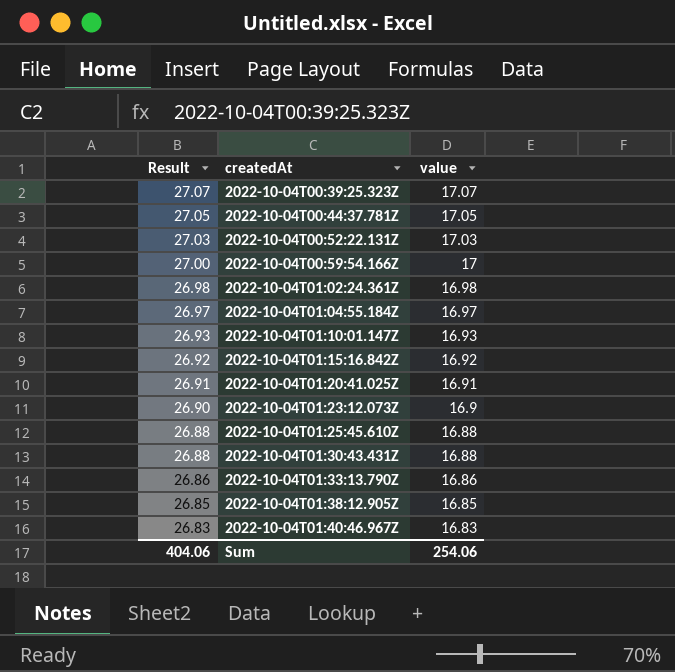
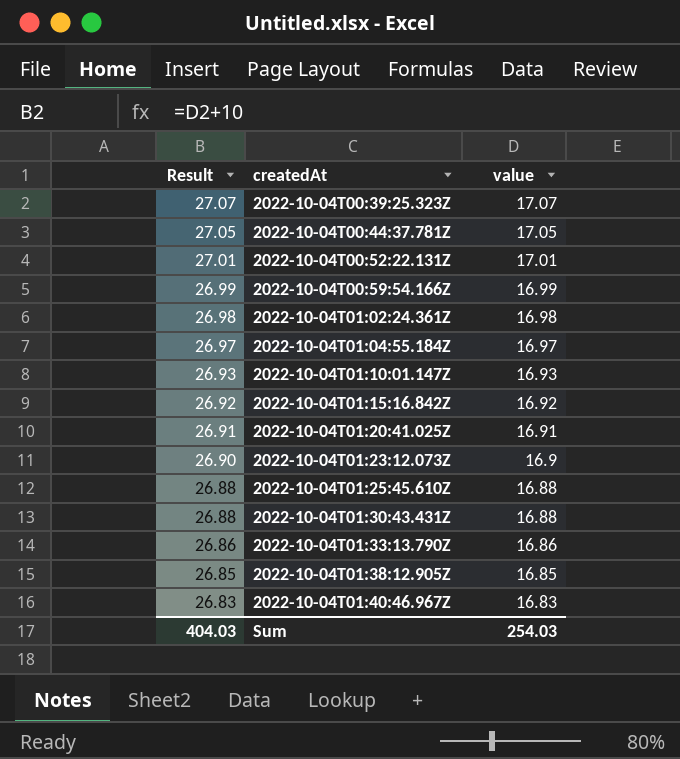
2022-10-04T00:52:22.131Z | Result: 27.03 -> 27.01
2022-10-04T00:52:22.131Z | value: 17.03 -> 17.01
2022-10-04T00:59:54.166Z | Result: 27.00 -> 26.99
2022-10-04T00:59:54.166Z | value: 17 -> 16.99
Sum | Result: 404.06 -> 404.03
Sum | value: 254.06 -> 254.03

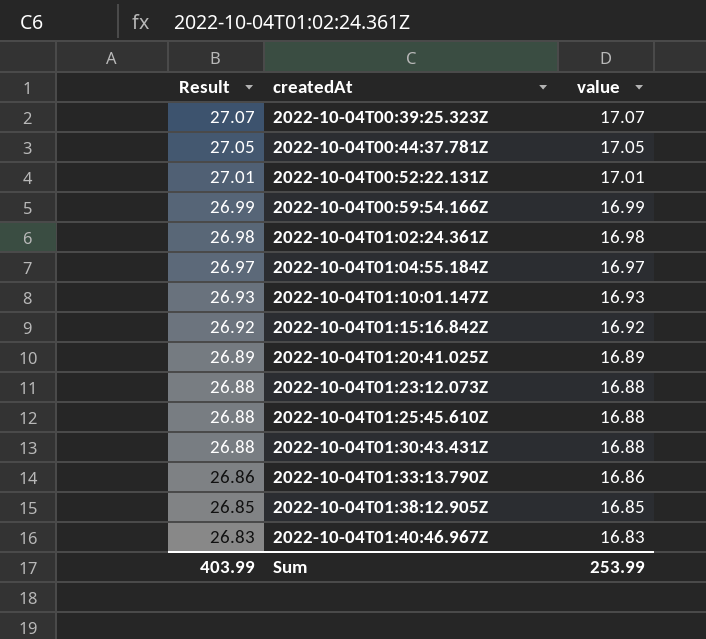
2022-10-04T01:20:41.025Z | Result: 26.91 -> 26.89
2022-10-04T01:20:41.025Z | value: 16.91 -> 16.89
2022-10-04T01:23:12.073Z | Result: 26.90 -> 26.88
2022-10-04T01:23:12.073Z | value: 16.9 -> 16.88
Sum | Result: 404.03 -> 403.99
Sum | value: 254.03 -> 253.99

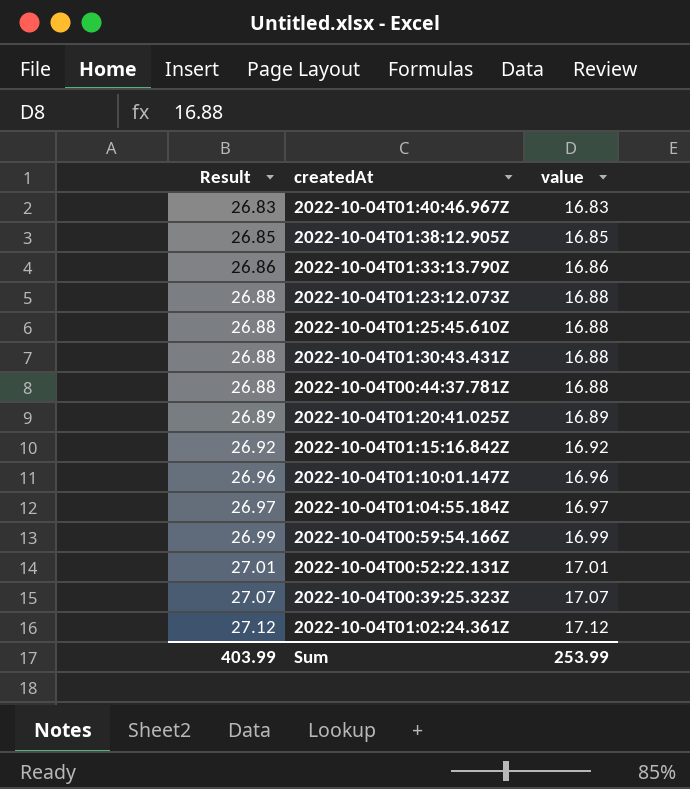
row order: Result descending -> Result ascending
2022-10-04T00:44:37.781Z | Result: 27.05 -> 26.88
2022-10-04T00:44:37.781Z | value: 17.05 -> 16.88
2022-10-04T01:10:01.147Z | Result: 26.93 -> 26.96
2022-10-04T01:10:01.147Z | value: 16.93 -> 16.96
2022-10-04T01:02:24.361Z | Result: 26.98 -> 27.12
2022-10-04T01:02:24.361Z | value: 16.98 -> 17.12

